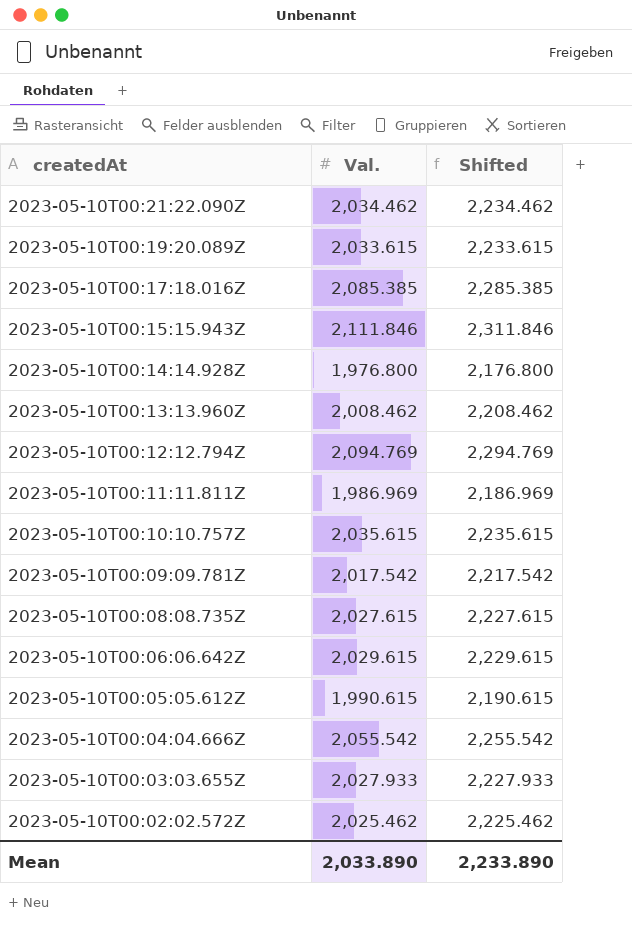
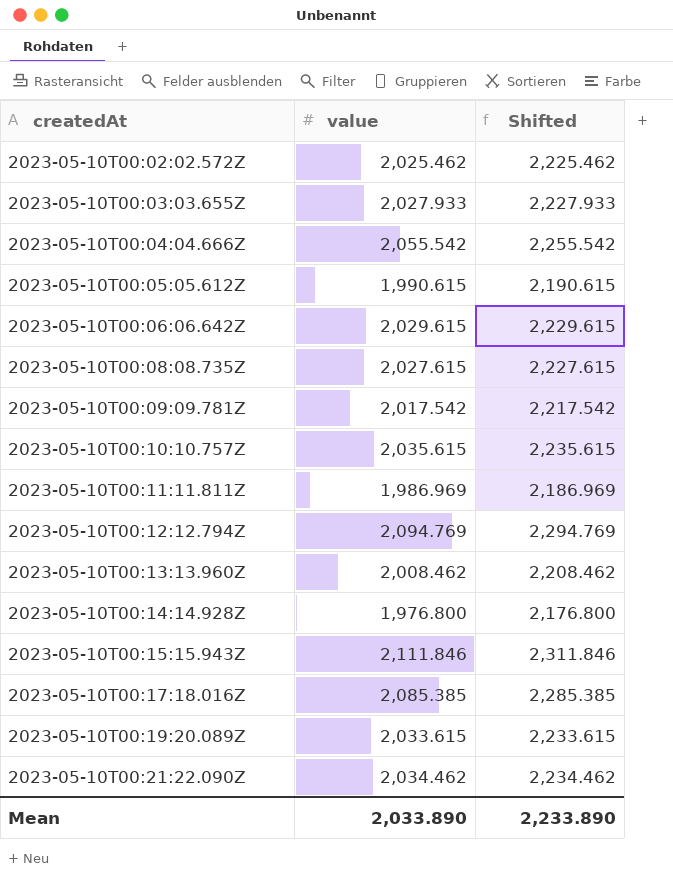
row order: createdAt descending -> createdAt ascending
column name: Val. -> value

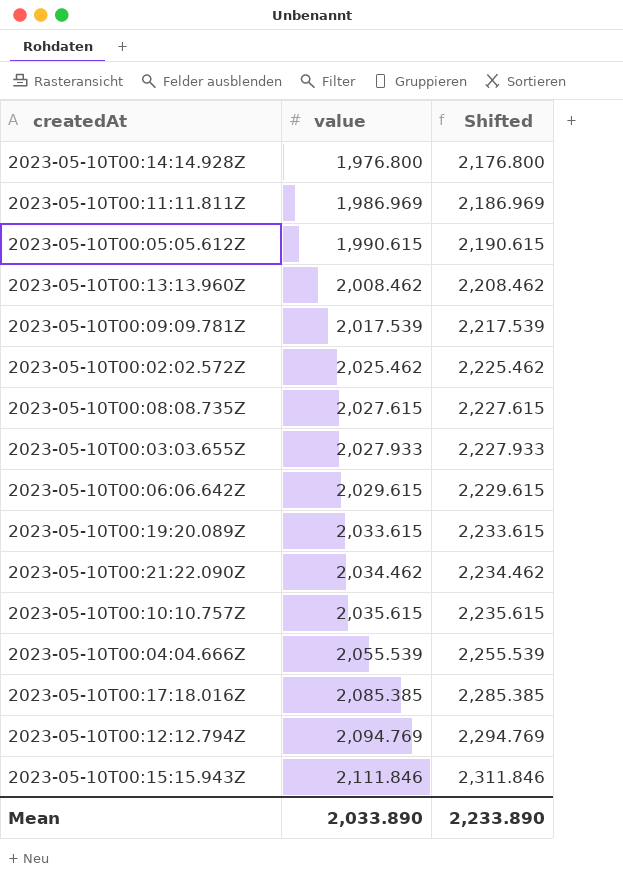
row order: createdAt ascending -> value ascending
2023-05-10T00:09:09.781Z | value: 2,017.542 -> 2,017.539
2023-05-10T00:09:09.781Z | Shifted: 2,217.542 -> 2,217.539
2023-05-10T00:04:04.666Z | value: 2,055.542 -> 2,055.539
2023-05-10T00:04:04.666Z | Shifted: 2,255.542 -> 2,255.539

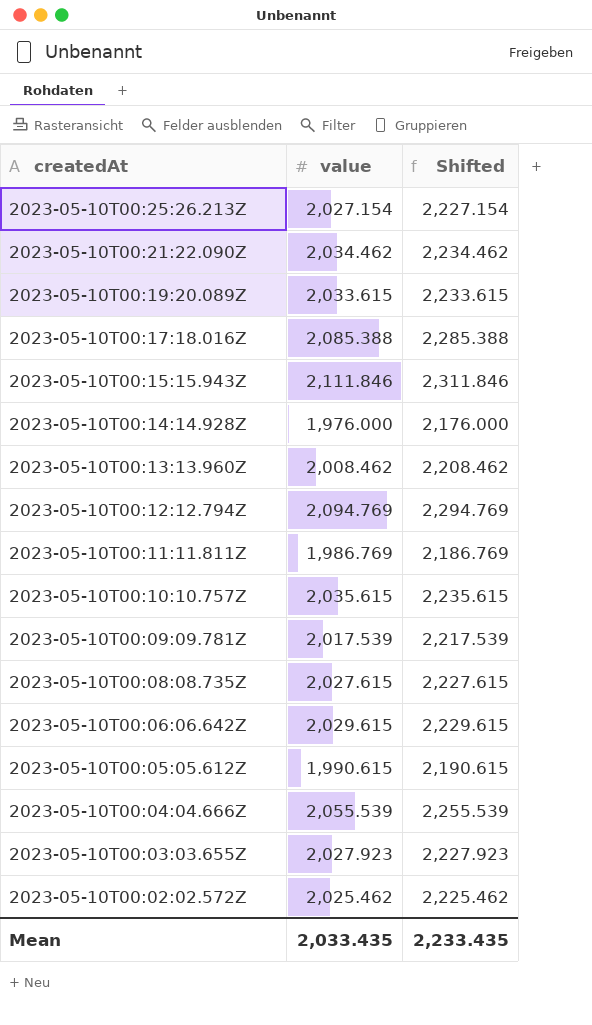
row order: value ascending -> createdAt descending
row 2023-05-10T00:25:26.213Z: none -> 2,027.154 | 2,227.154
2023-05-10T00:17:18.016Z | value: 2,085.385 -> 2,085.388
2023-05-10T00:17:18.016Z | Shifted: 2,285.385 -> 2,285.388
2023-05-10T00:14:14.928Z | value: 1,976.800 -> 1,976.000
2023-05-10T00:14:14.928Z | Shifted: 2,176.800 -> 2,176.000
2023-05-10T00:11:11.811Z | value: 1,986.969 -> 1,986.769
2023-05-10T00:11:11.811Z | Shifted: 2,186.969 -> 2,186.769
2023-05-10T00:03:03.655Z | value: 2,027.933 -> 2,027.923
2023-05-10T00:03:03.655Z | Shifted: 2,227.933 -> 2,227.923
Mean | value: 2,033.890 -> 2,033.435
Mean | Shifted: 2,233.890 -> 2,233.435

